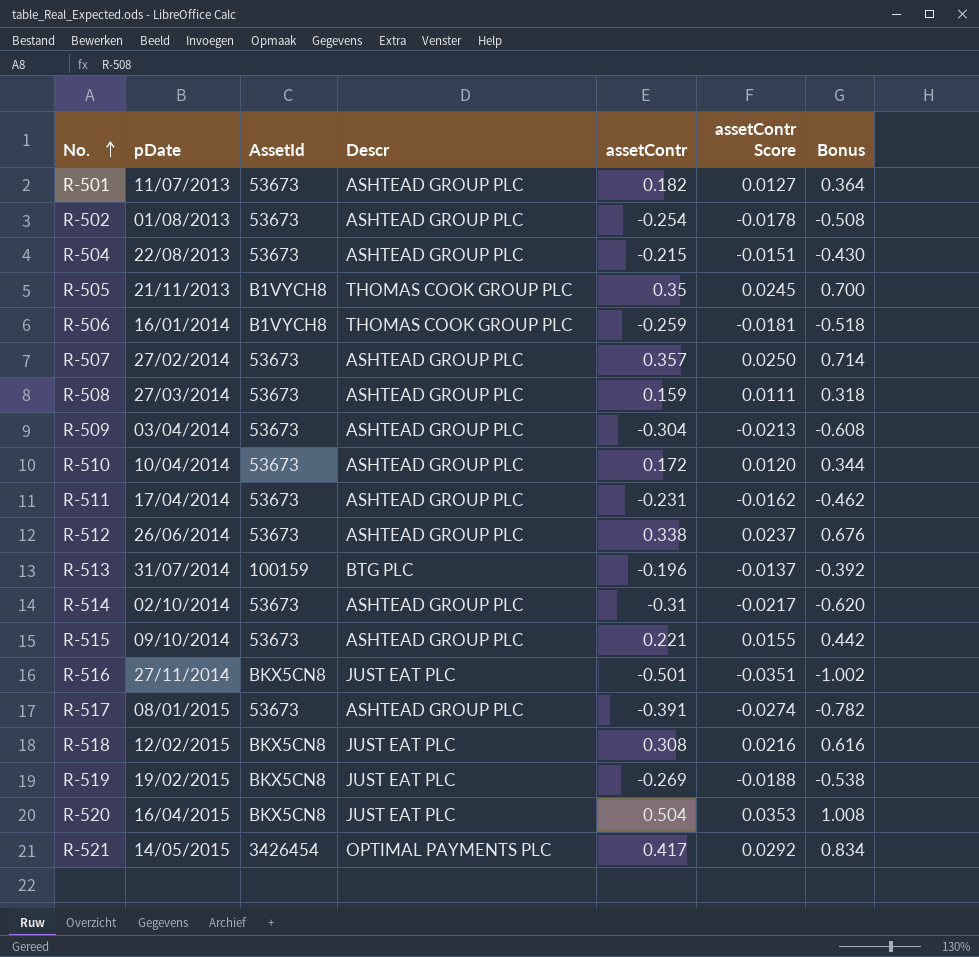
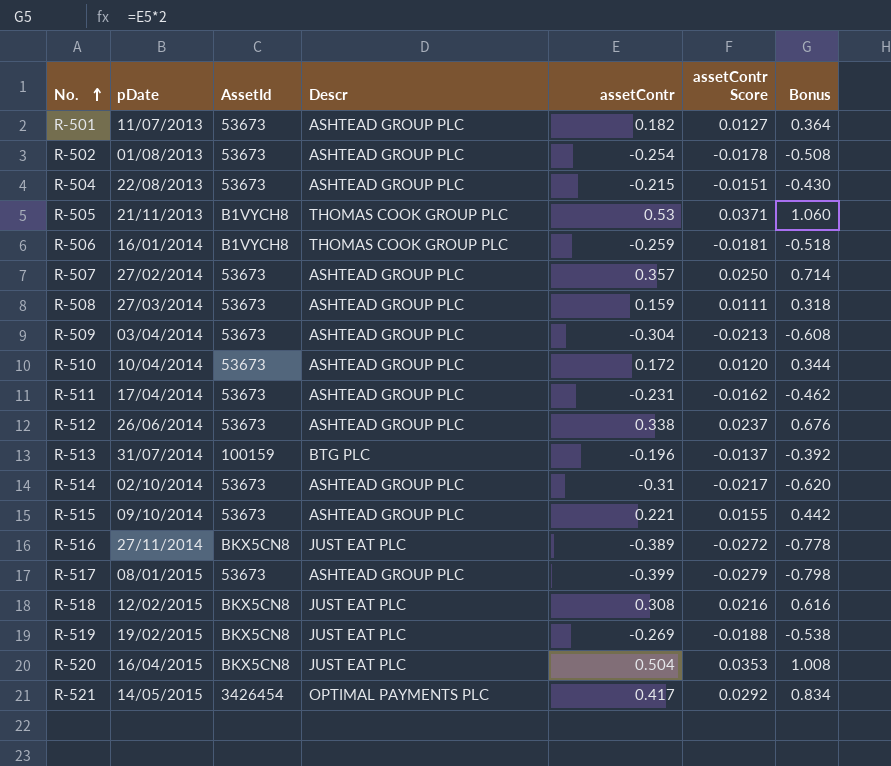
R-505 | assetContr: 0.35 -> 0.53
R-505 | assetContr Score: 0.0245 -> 0.0371
R-505 | Bonus: 0.700 -> 1.060
R-516 | assetContr: -0.501 -> -0.389
R-516 | assetContr Score: -0.0351 -> -0.0272
R-516 | Bonus: -1.002 -> -0.778
R-517 | assetContr: -0.391 -> -0.399
R-517 | assetContr Score: -0.0274 -> -0.0279
R-517 | Bonus: -0.782 -> -0.798

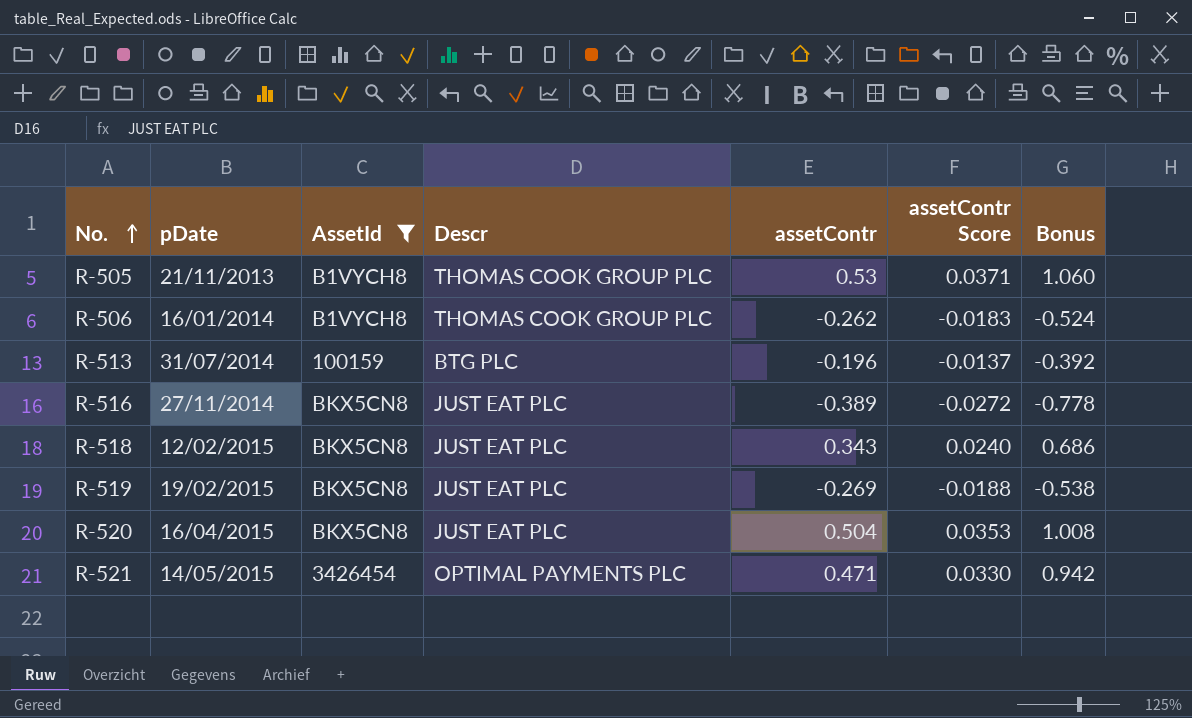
filter: none -> AssetId != 53673
R-506 | assetContr: -0.259 -> -0.262
R-506 | assetContr Score: -0.0181 -> -0.0183
R-506 | Bonus: -0.518 -> -0.524
R-518 | assetContr: 0.308 -> 0.343
R-518 | assetContr Score: 0.0216 -> 0.0240
R-518 | Bonus: 0.616 -> 0.686
R-521 | assetContr: 0.417 -> 0.471
R-521 | assetContr Score: 0.0292 -> 0.0330
R-521 | Bonus: 0.834 -> 0.942

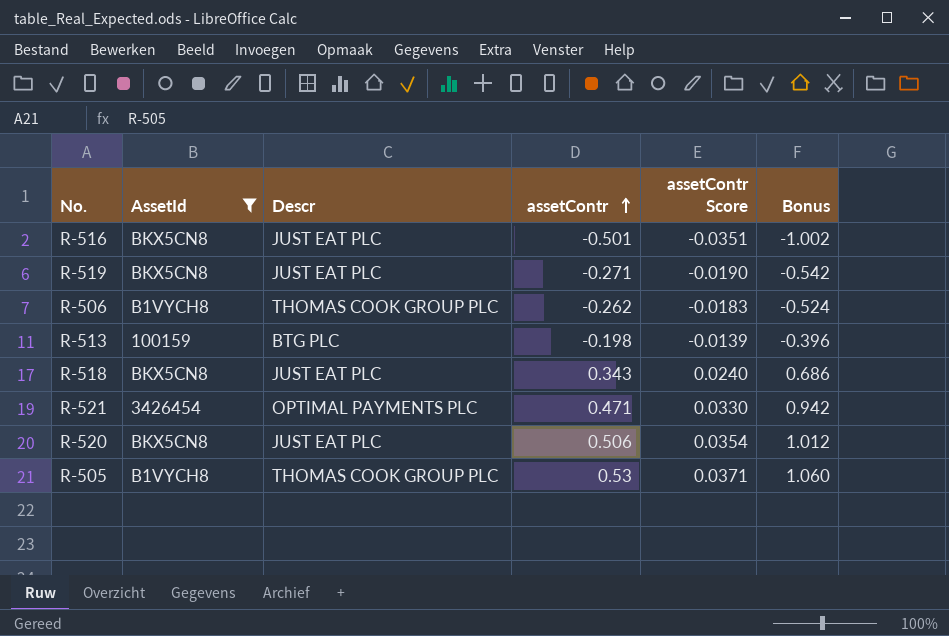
row order: No. ascending -> assetContr ascending
column pDate | position: 2 -> none
R-516 | assetContr: -0.389 -> -0.501
R-516 | assetContr Score: -0.0272 -> -0.0351
R-516 | Bonus: -0.778 -> -1.002
R-519 | assetContr: -0.269 -> -0.271
R-519 | assetContr Score: -0.0188 -> -0.0190
R-519 | Bonus: -0.538 -> -0.542
R-513 | assetContr: -0.196 -> -0.198
R-513 | assetContr Score: -0.0137 -> -0.0139
R-513 | Bonus: -0.392 -> -0.396
R-520 | assetContr: 0.504 -> 0.506
R-520 | assetContr Score: 0.0353 -> 0.0354
R-520 | Bonus: 1.008 -> 1.012

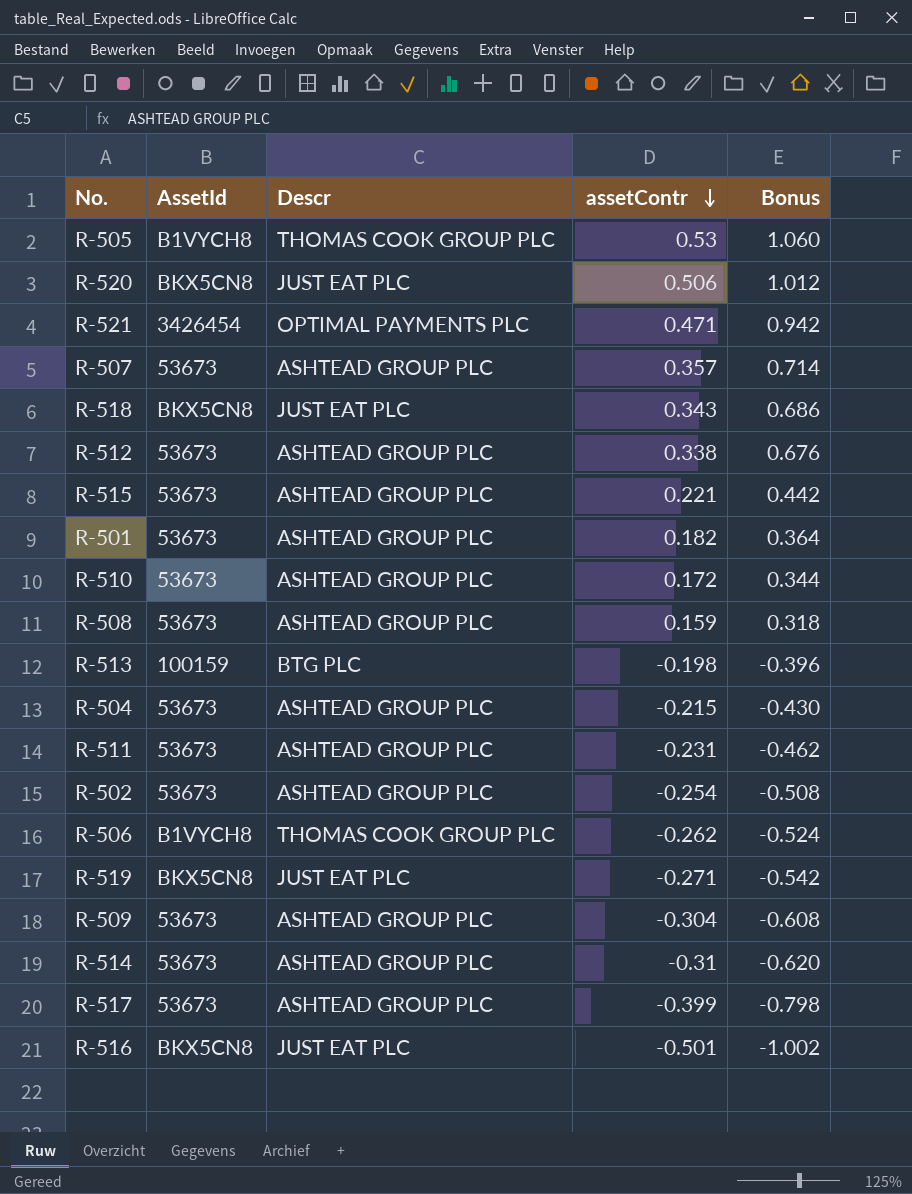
filter: AssetId != 53673 -> none
row order: assetContr ascending -> assetContr descending
column assetContr Score | formula: [assetContr] * 0.07 -> none

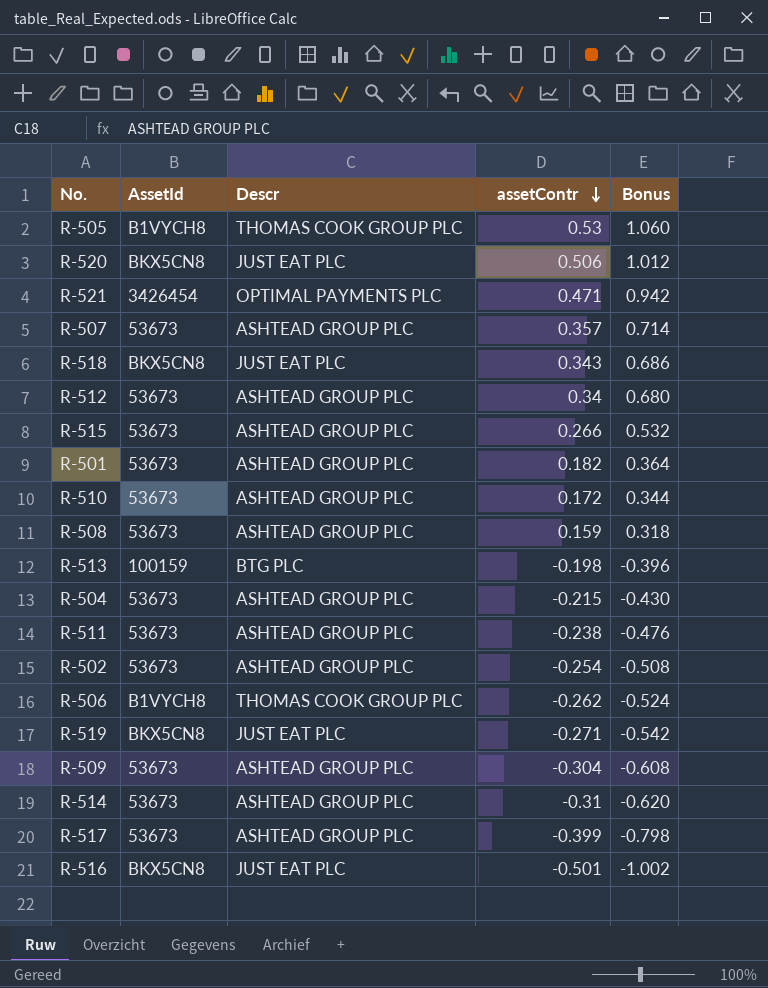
R-512 | assetContr: 0.338 -> 0.34
R-512 | Bonus: 0.676 -> 0.680
R-515 | assetContr: 0.221 -> 0.266
R-515 | Bonus: 0.442 -> 0.532
R-511 | assetContr: -0.231 -> -0.238
R-511 | Bonus: -0.462 -> -0.476

